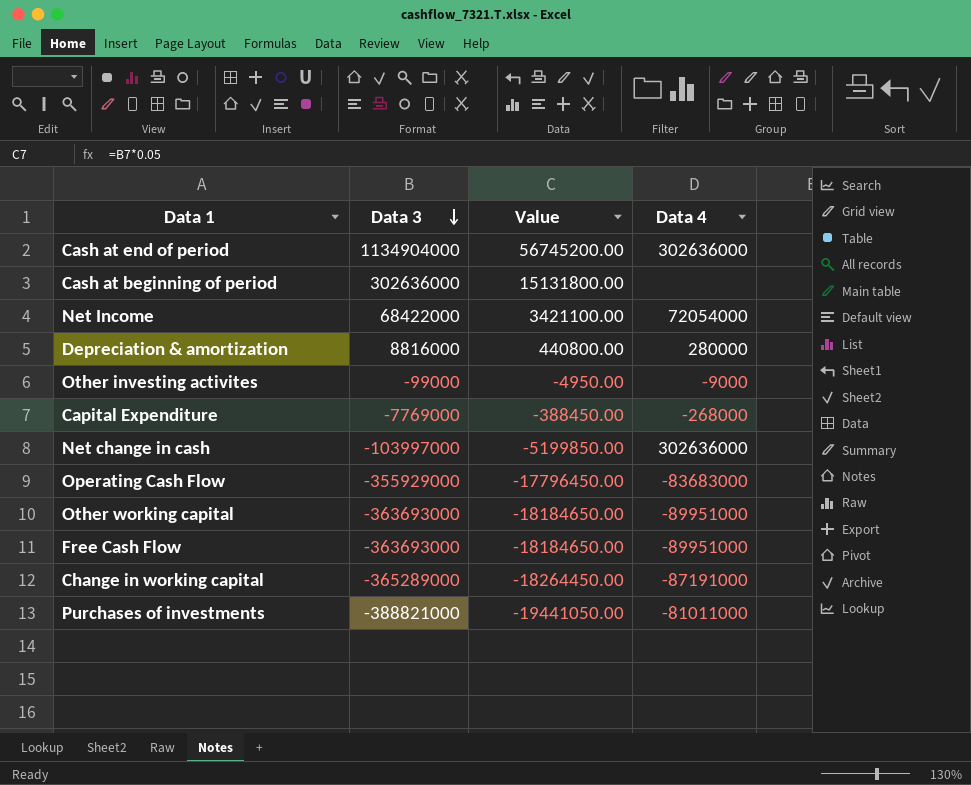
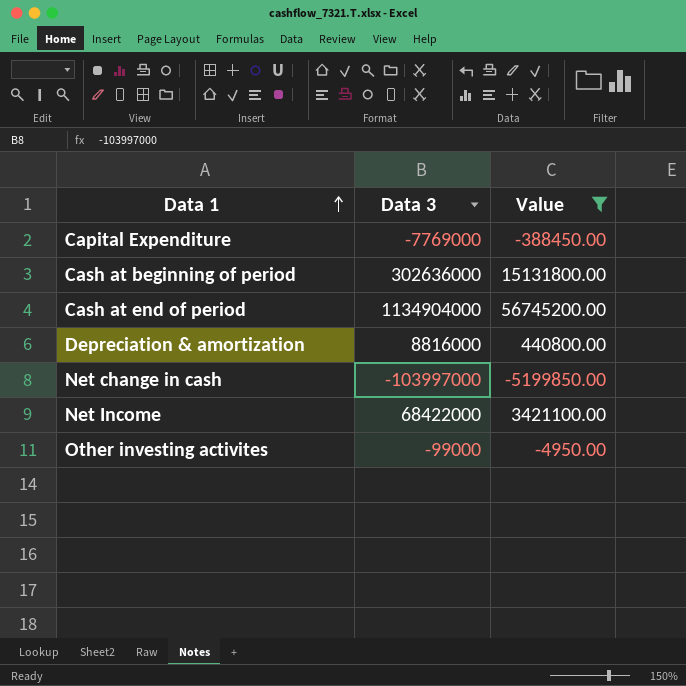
filter: none -> Value >= -5199850.00
row order: Data 3 descending -> Data 1 ascending
column Data 4 | position: 4 -> none

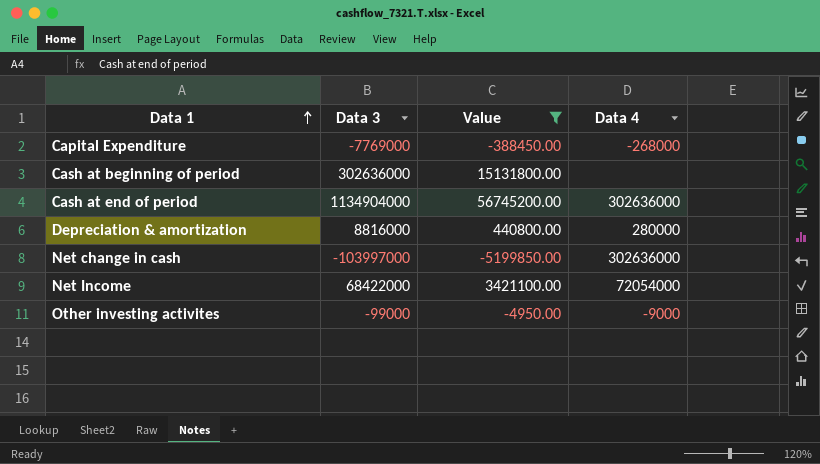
column Data 4 | position: none -> 4

